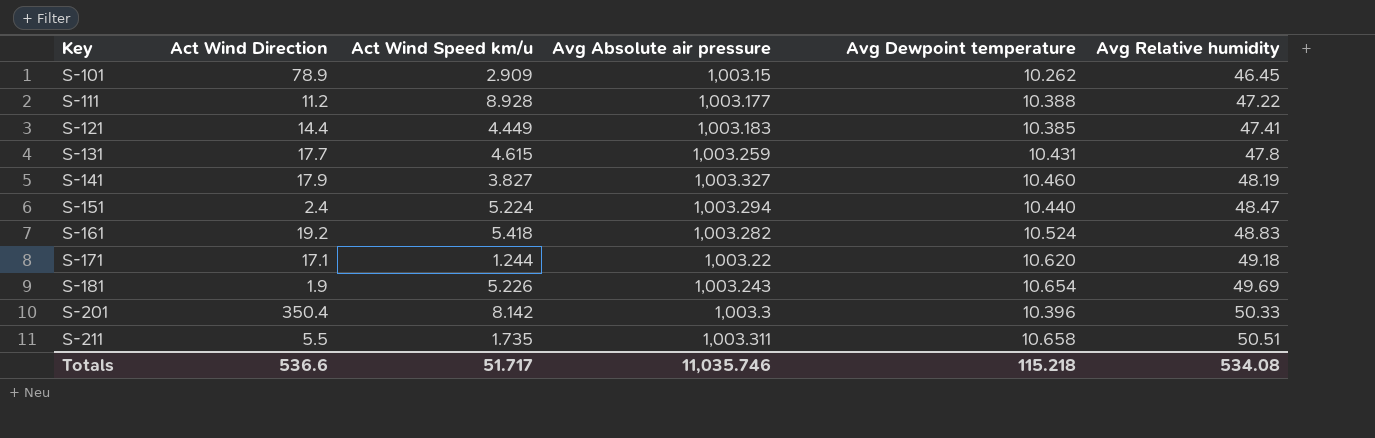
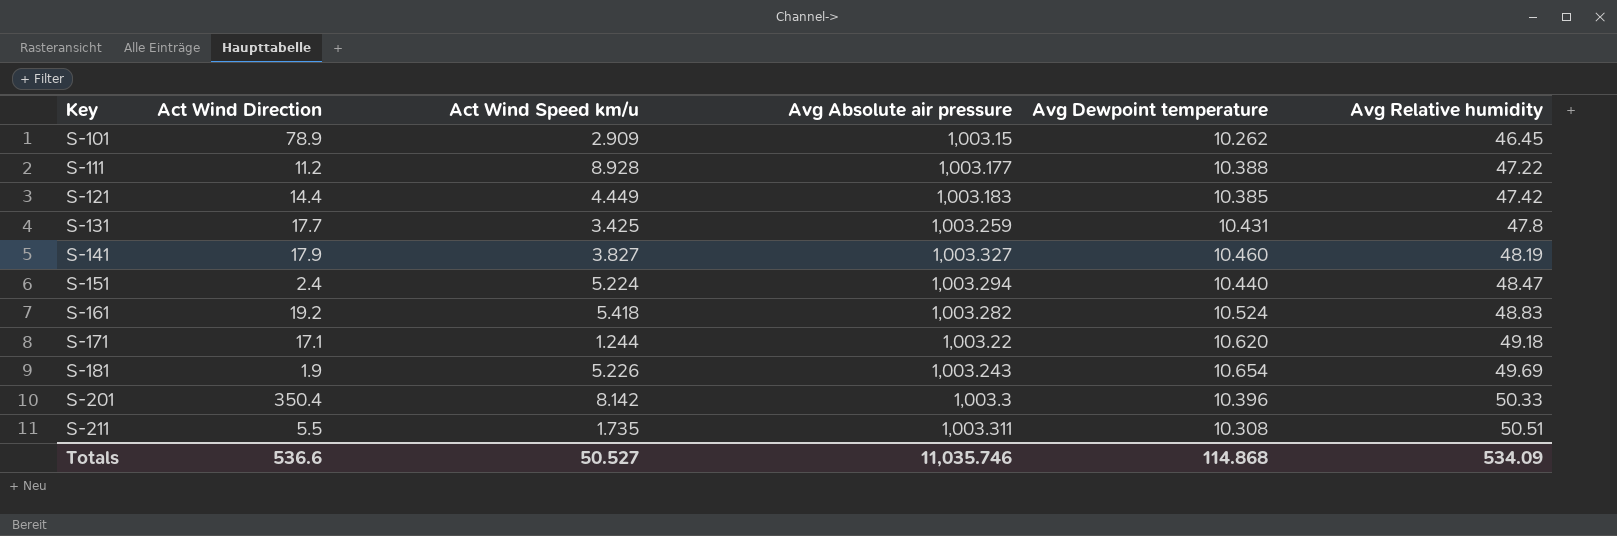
S-121 | Avg Relative humidity: 47.41 -> 47.42
S-131 | Act Wind Speed km/u: 4.615 -> 3.425
S-211 | Avg Dewpoint temperature: 10.658 -> 10.308
Totals | Act Wind Speed km/u: 51.717 -> 50.527
Totals | Avg Dewpoint temperature: 115.218 -> 114.868
Totals | Avg Relative humidity: 534.08 -> 534.09

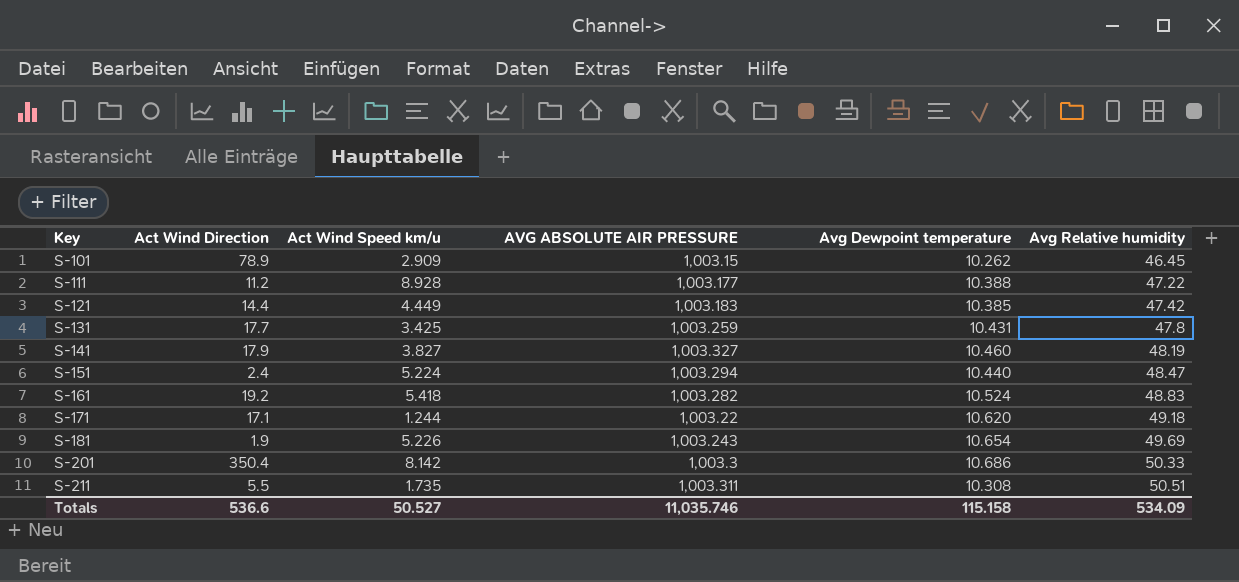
column name: Avg Absolute air pressure -> AVG ABSOLUTE AIR PRESSURE
S-201 | Avg Dewpoint temperature: 10.396 -> 10.686
Totals | Avg Dewpoint temperature: 114.868 -> 115.158

